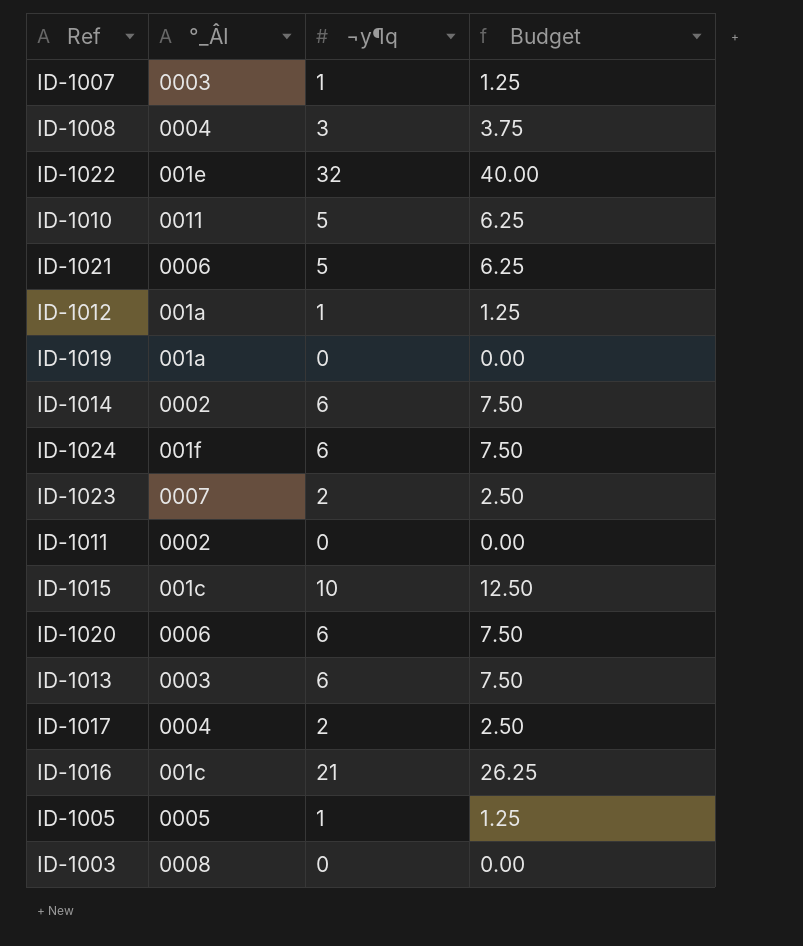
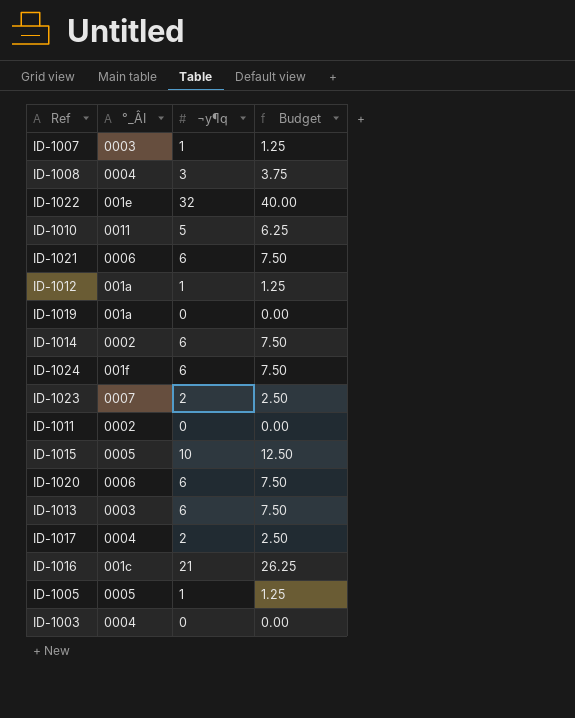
ID-1021 | ¬y¶q: 5 -> 6
ID-1021 | Budget: 6.25 -> 7.50
ID-1015 | °_ÂI: 001c -> 0005
ID-1003 | °_ÂI: 0008 -> 0004

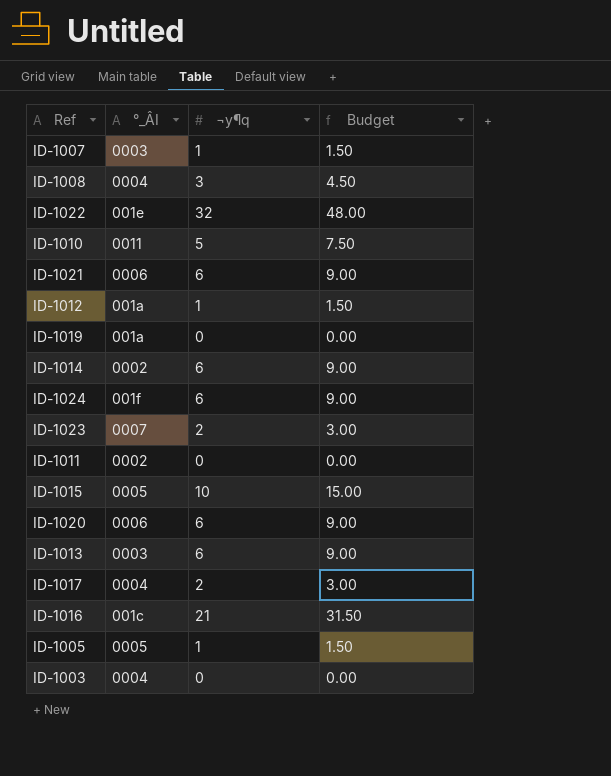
column Budget | formula: [¬y¶q] * 1.25 -> [¬y¶q] * 1.5

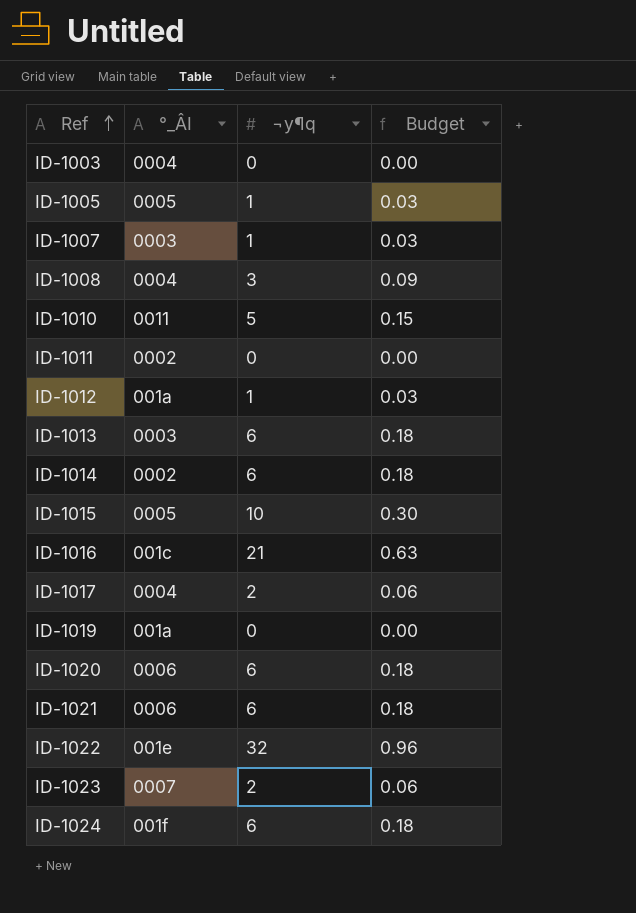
row order: none -> Ref ascending
column Budget | formula: [¬y¶q] * 1.5 -> [¬y¶q] * 0.03

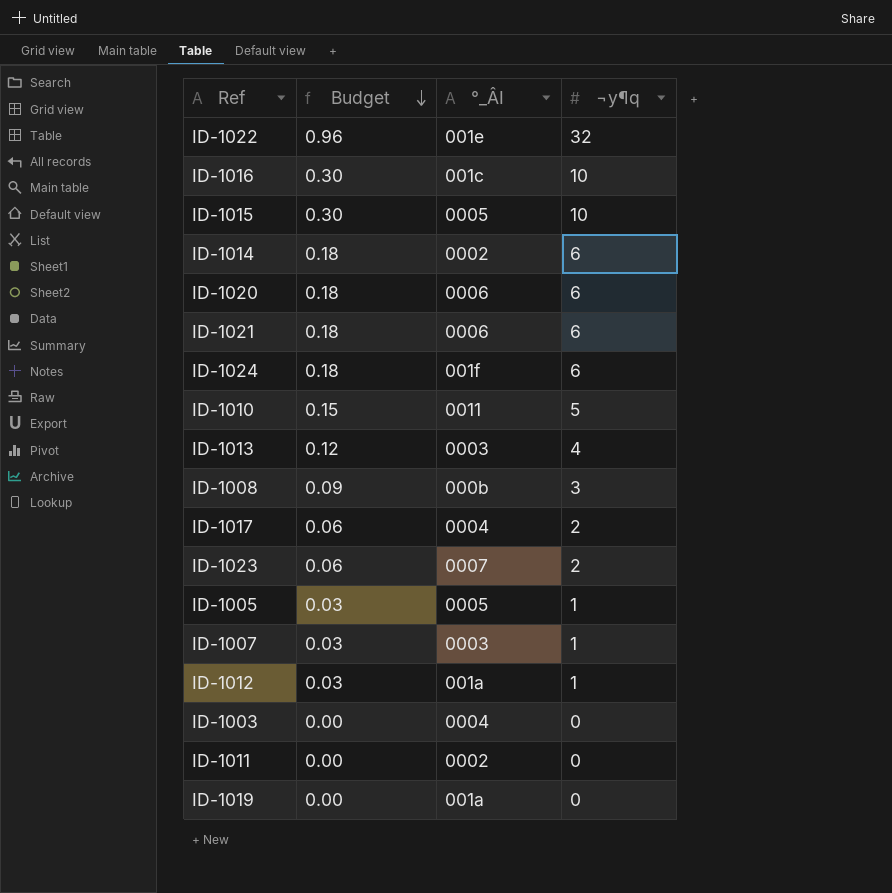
row order: Ref ascending -> Budget descending
column Budget | position: 4 -> 2
ID-1016 | Budget: 0.63 -> 0.30
ID-1016 | ¬y¶q: 21 -> 10
ID-1013 | Budget: 0.18 -> 0.12
ID-1013 | ¬y¶q: 6 -> 4
ID-1008 | °_ÂI: 0004 -> 000b

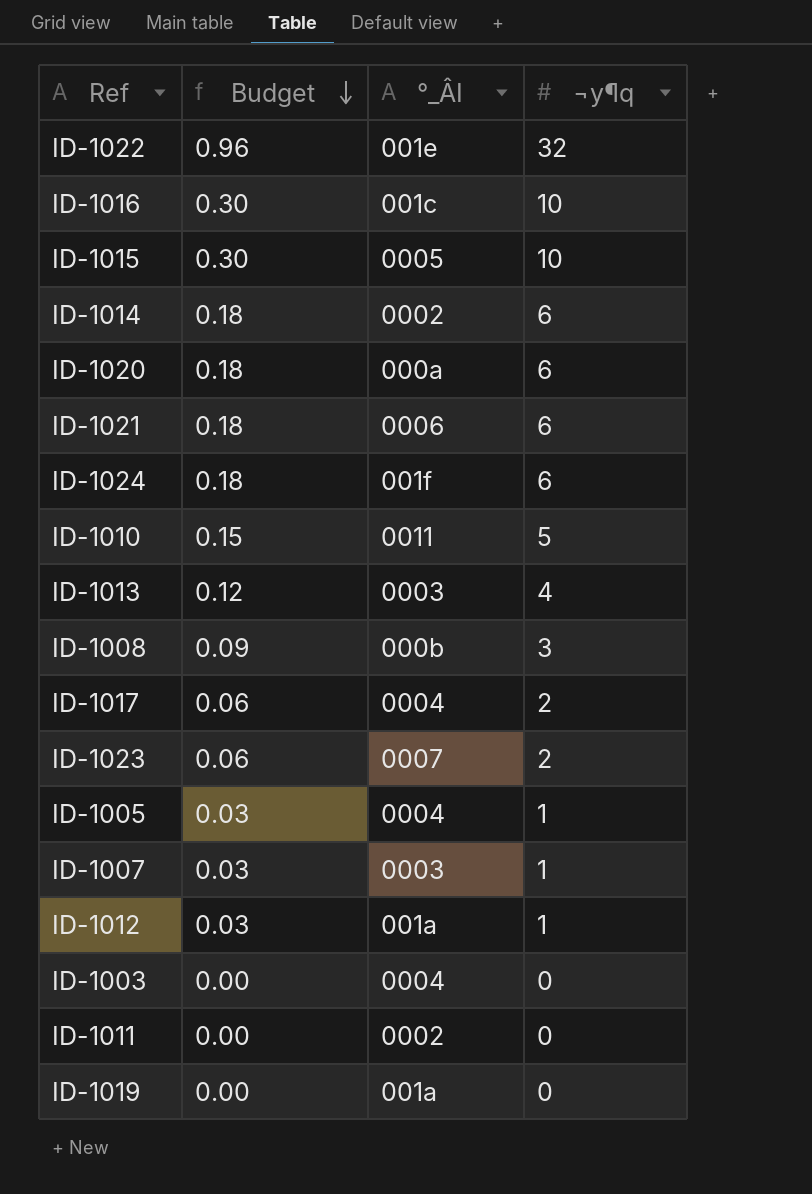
ID-1020 | °_ÂI: 0006 -> 000a
ID-1005 | °_ÂI: 0005 -> 0004

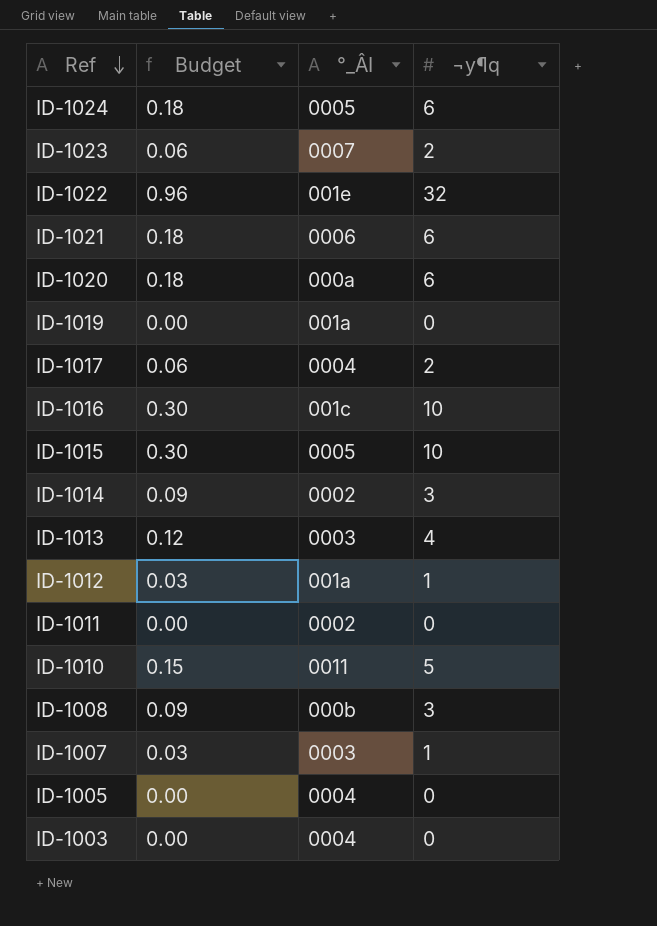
row order: Budget descending -> Ref descending
ID-1024 | °_ÂI: 001f -> 0005
ID-1014 | Budget: 0.18 -> 0.09
ID-1014 | ¬y¶q: 6 -> 3
ID-1005 | Budget: 0.03 -> 0.00
ID-1005 | ¬y¶q: 1 -> 0

